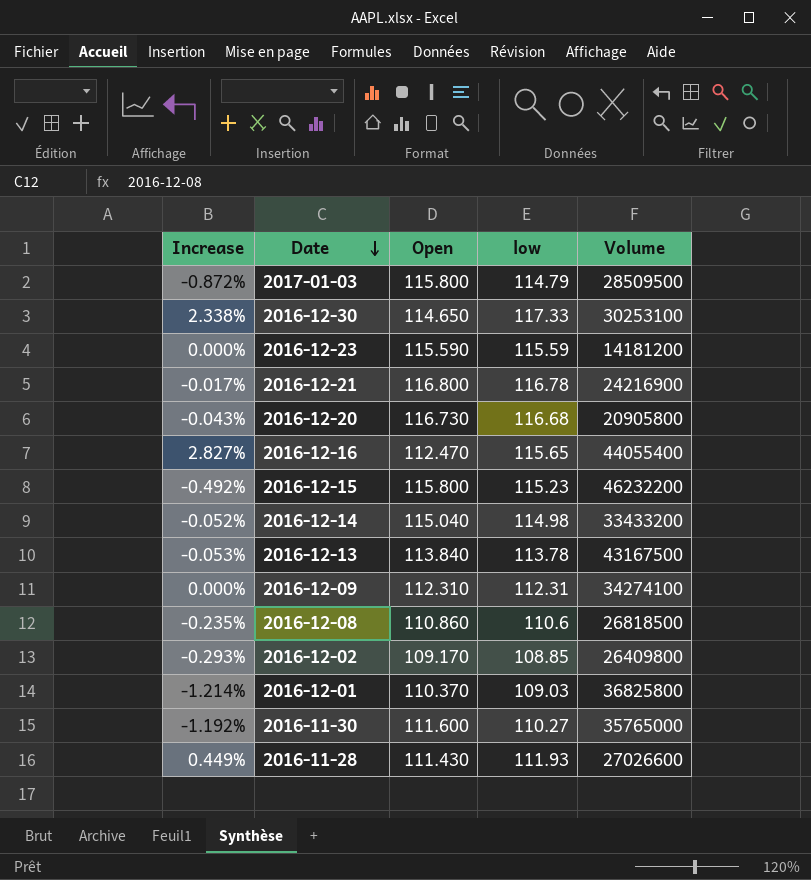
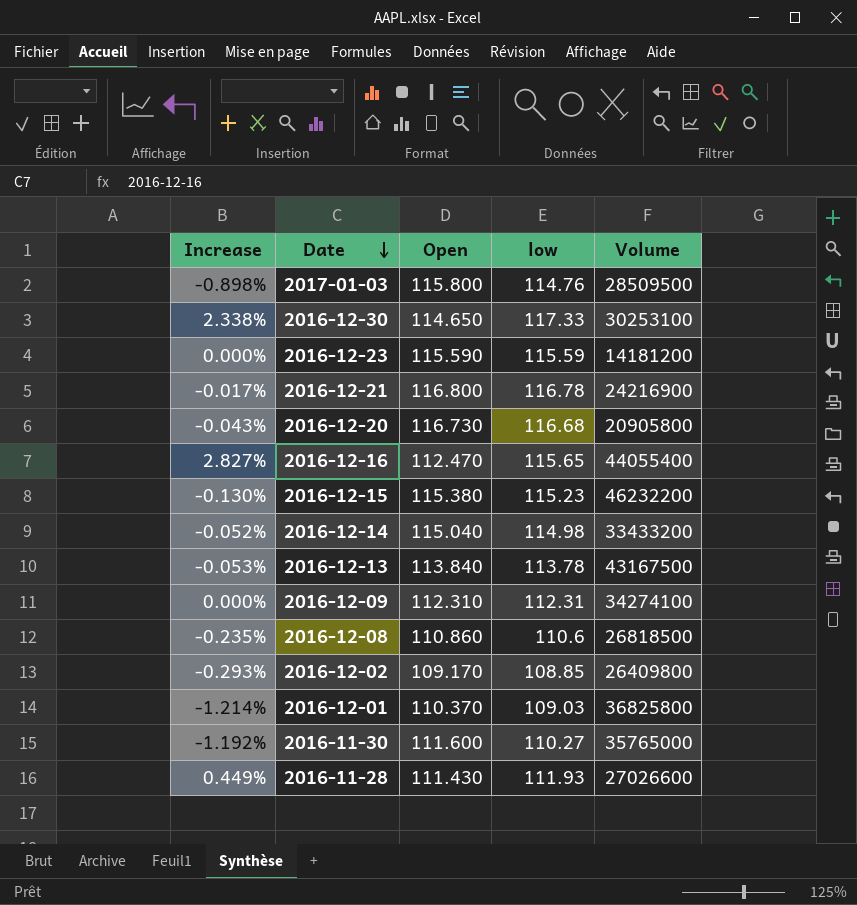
2017-01-03 | Increase: -0.872% -> -0.898%
2017-01-03 | low: 114.79 -> 114.76
2016-12-15 | Increase: -0.492% -> -0.130%
2016-12-15 | Open: 115.800 -> 115.380

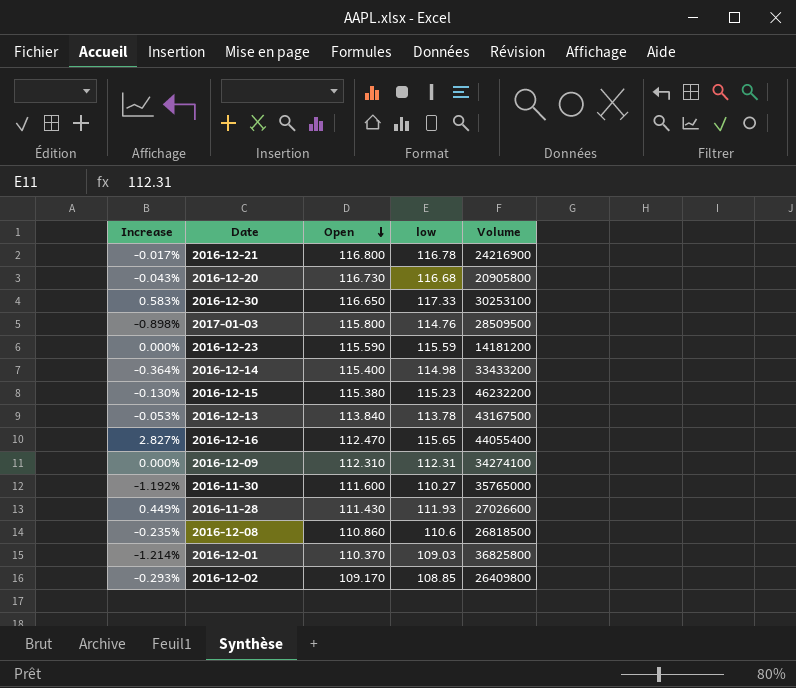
row order: Date descending -> Open descending
2016-12-30 | Increase: 2.338% -> 0.583%
2016-12-30 | Open: 114.650 -> 116.650
2016-12-14 | Increase: -0.052% -> -0.364%
2016-12-14 | Open: 115.040 -> 115.400

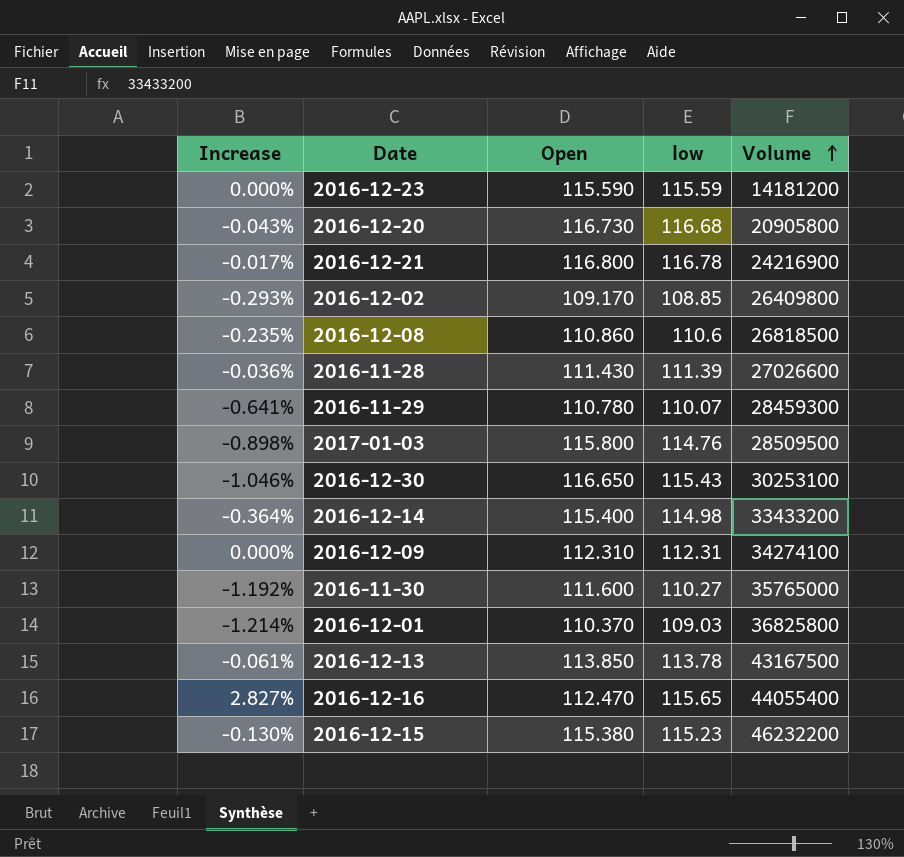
row order: Open descending -> Volume ascending
2016-11-28 | Increase: 0.449% -> -0.036%
2016-11-28 | low: 111.93 -> 111.39
row 2016-11-29: none -> -0.641% | 110.780 | 110.07 | 28459300
2016-12-30 | Increase: 0.583% -> -1.046%
2016-12-30 | low: 117.33 -> 115.43
2016-12-13 | Increase: -0.053% -> -0.061%
2016-12-13 | Open: 113.840 -> 113.850

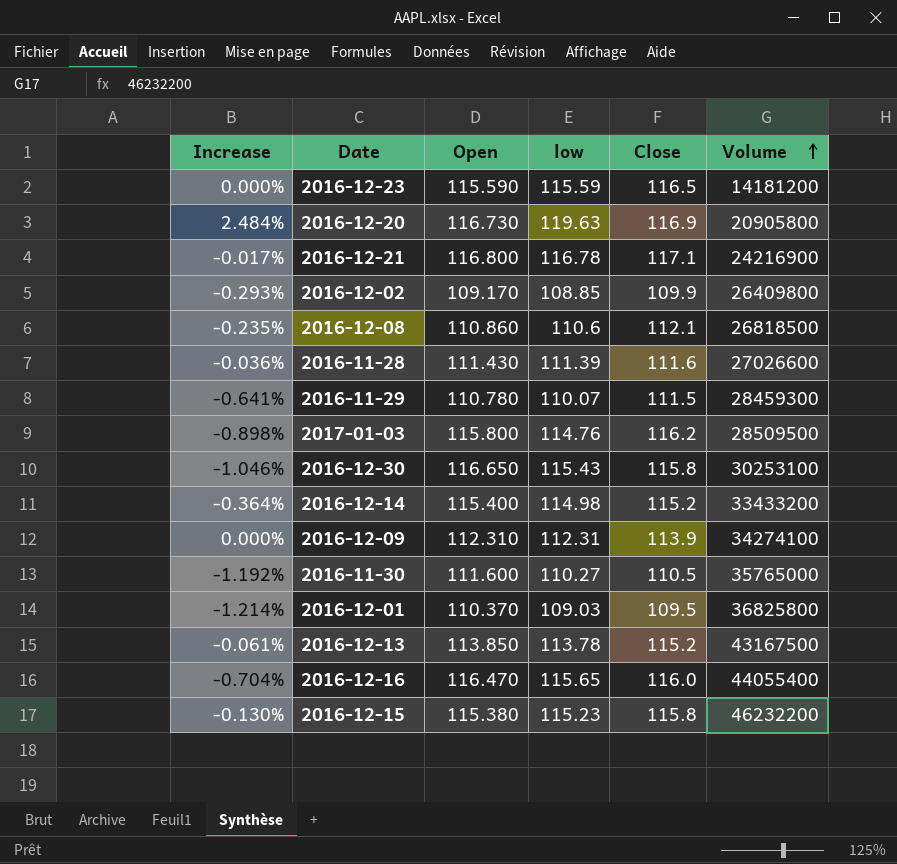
column Close | position: none -> 5
2016-12-20 | Increase: -0.043% -> 2.484%
2016-12-20 | low: 116.68 -> 119.63
2016-12-16 | Increase: 2.827% -> -0.704%
2016-12-16 | Open: 112.470 -> 116.470

